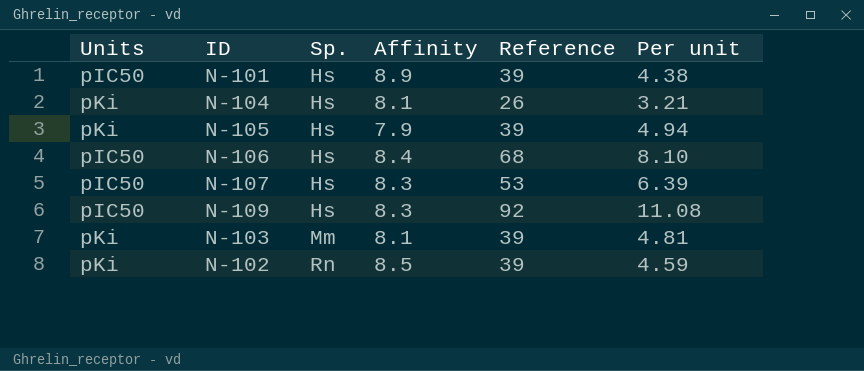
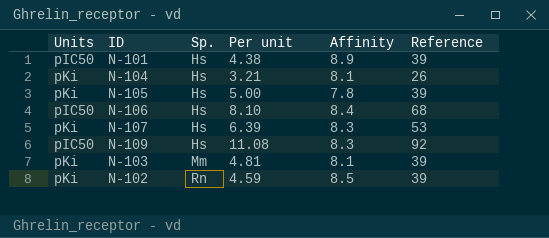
column Per unit | position: 6 -> 4
N-105 | Per unit: 4.94 -> 5.00
N-105 | Affinity: 7.9 -> 7.8
N-107 | Units: pIC50 -> pKi

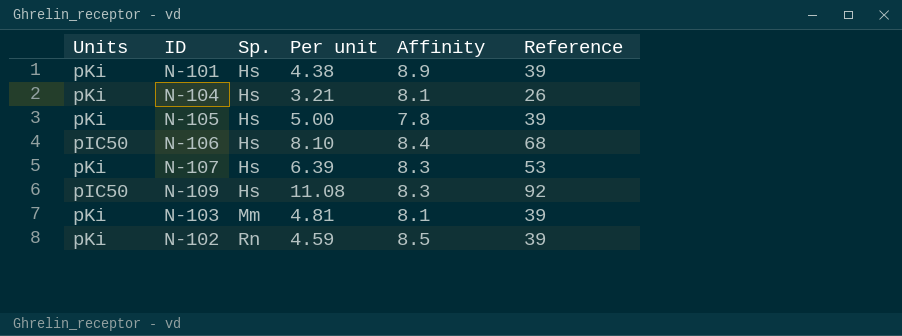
N-101 | Units: pIC50 -> pKi

